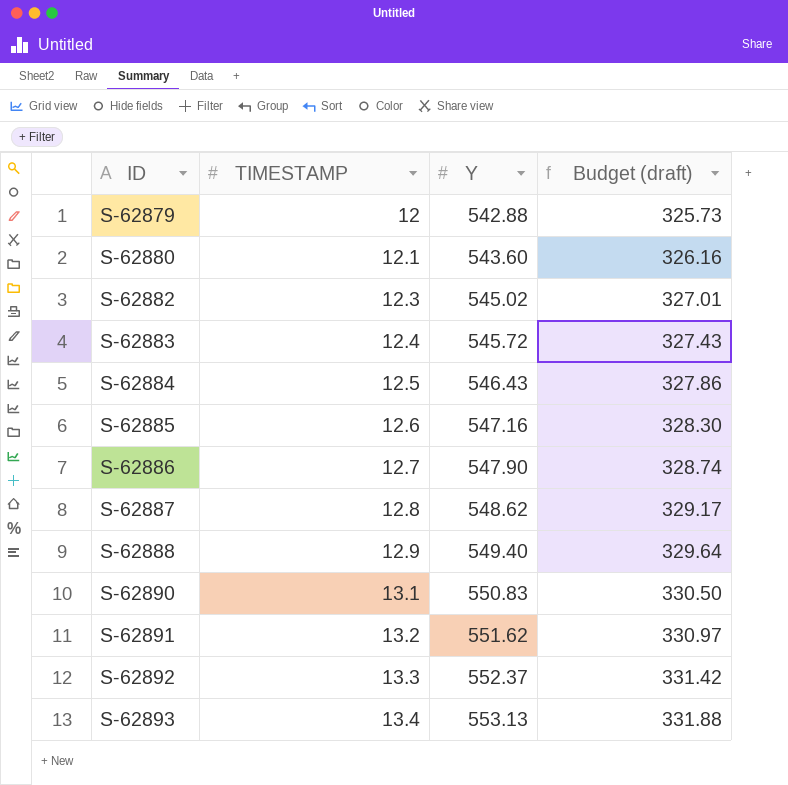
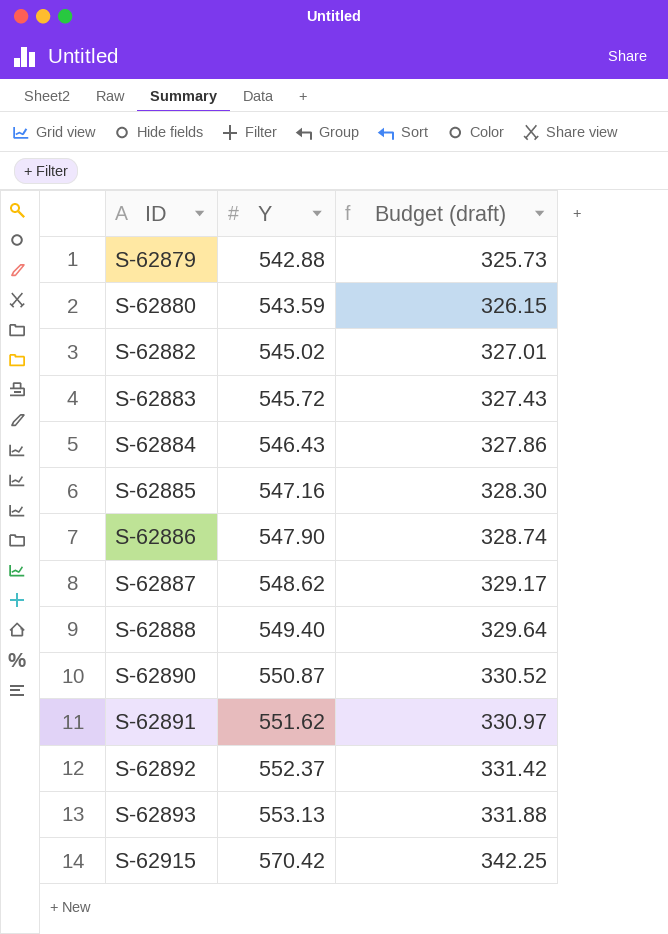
column TIMESTAMP | position: 2 -> none
S-62880 | Y: 543.60 -> 543.59
S-62880 | Budget (draft): 326.16 -> 326.15
S-62890 | Y: 550.83 -> 550.87
S-62890 | Budget (draft): 330.50 -> 330.52
row S-62915: none -> 570.42 | 342.25

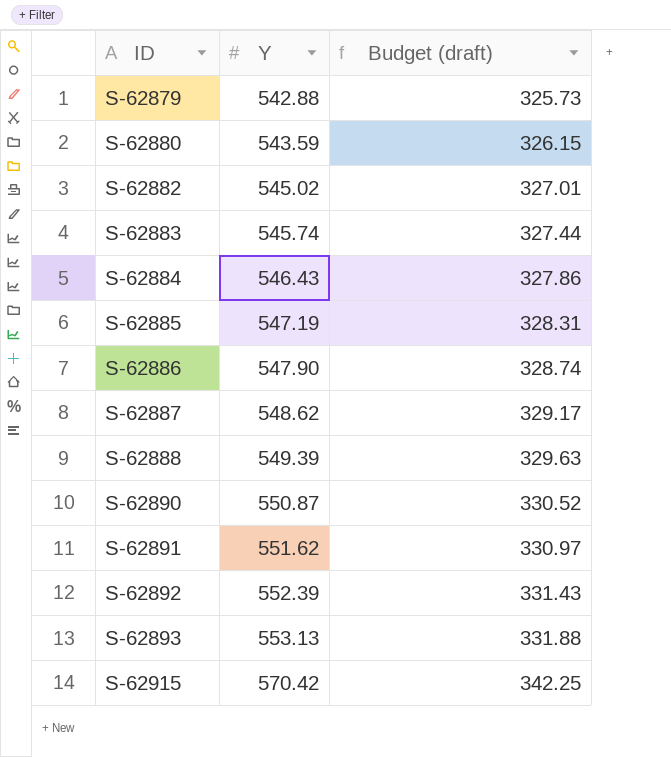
S-62883 | Y: 545.72 -> 545.74
S-62883 | Budget (draft): 327.43 -> 327.44
S-62885 | Y: 547.16 -> 547.19
S-62885 | Budget (draft): 328.30 -> 328.31
S-62888 | Y: 549.40 -> 549.39
S-62888 | Budget (draft): 329.64 -> 329.63
S-62892 | Y: 552.37 -> 552.39
S-62892 | Budget (draft): 331.42 -> 331.43

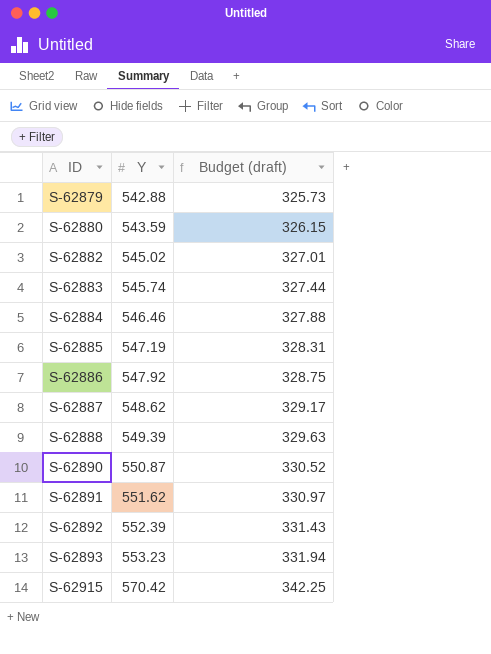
S-62884 | Y: 546.43 -> 546.46
S-62884 | Budget (draft): 327.86 -> 327.88
S-62886 | Y: 547.90 -> 547.92
S-62886 | Budget (draft): 328.74 -> 328.75
S-62893 | Y: 553.13 -> 553.23
S-62893 | Budget (draft): 331.88 -> 331.94

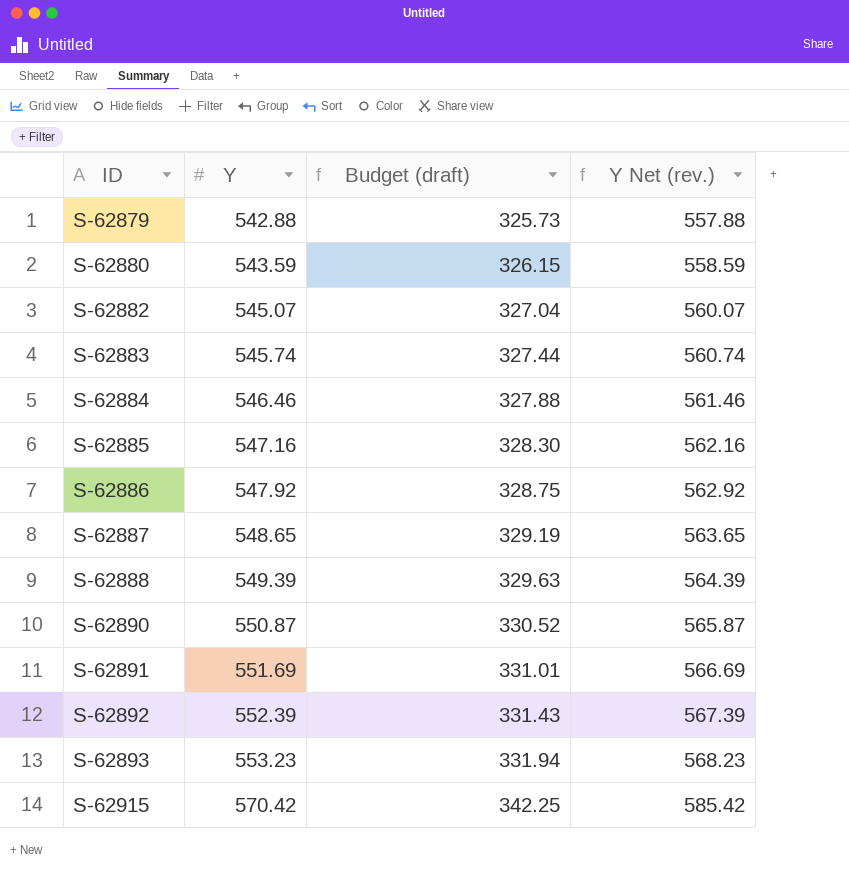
column Y Net (rev.) | formula: none -> [Y] + 15
S-62882 | Y: 545.02 -> 545.07
S-62882 | Budget (draft): 327.01 -> 327.04
S-62885 | Y: 547.19 -> 547.16
S-62885 | Budget (draft): 328.31 -> 328.30
S-62887 | Y: 548.62 -> 548.65
S-62887 | Budget (draft): 329.17 -> 329.19
S-62891 | Y: 551.62 -> 551.69
S-62891 | Budget (draft): 330.97 -> 331.01

